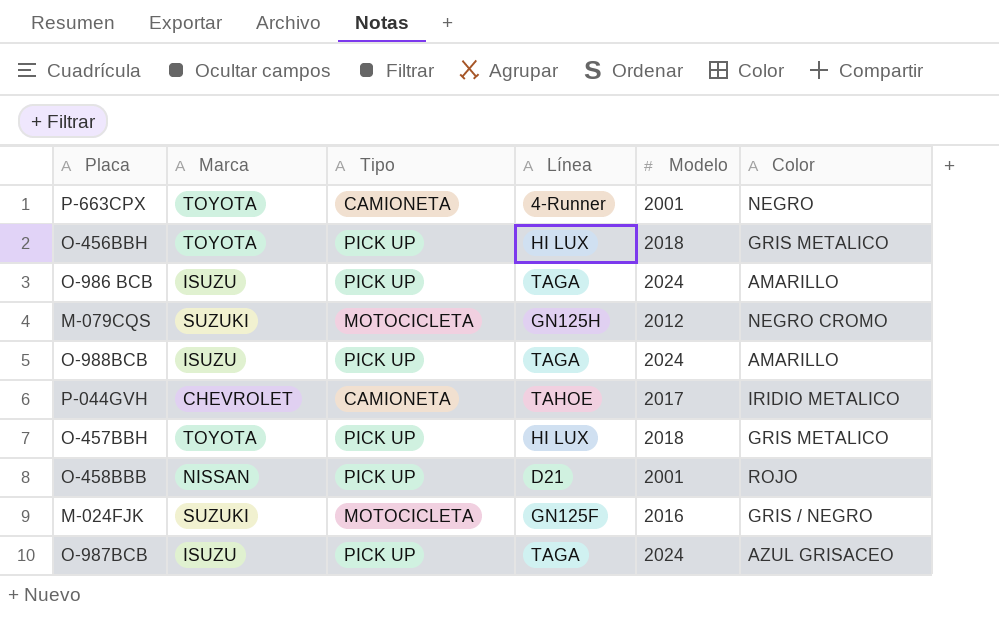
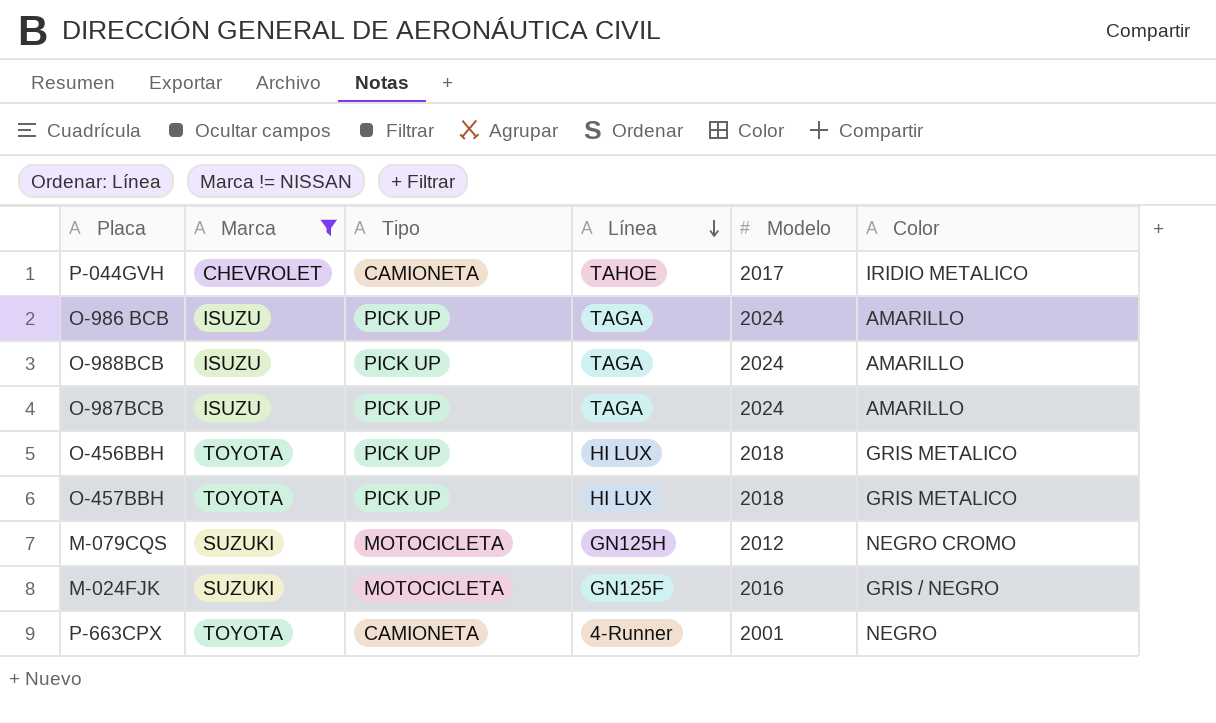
filter: none -> Marca != NISSAN
row order: none -> Línea descending
O-987BCB | Color: AZUL GRISACEO -> AMARILLO

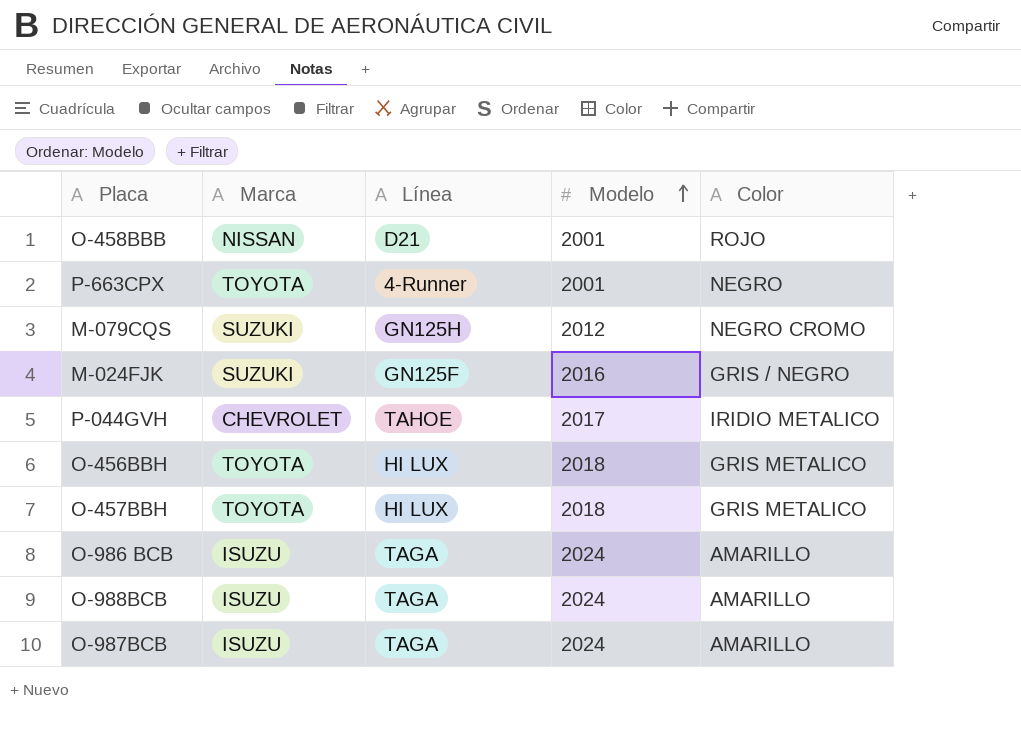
filter: Marca != NISSAN -> none
row order: Línea descending -> Modelo ascending
column Tipo | position: 3 -> none

